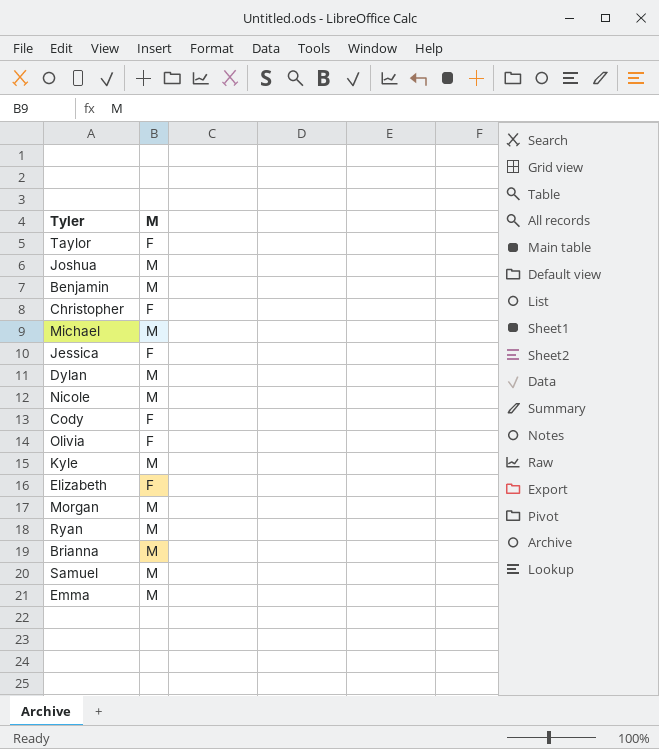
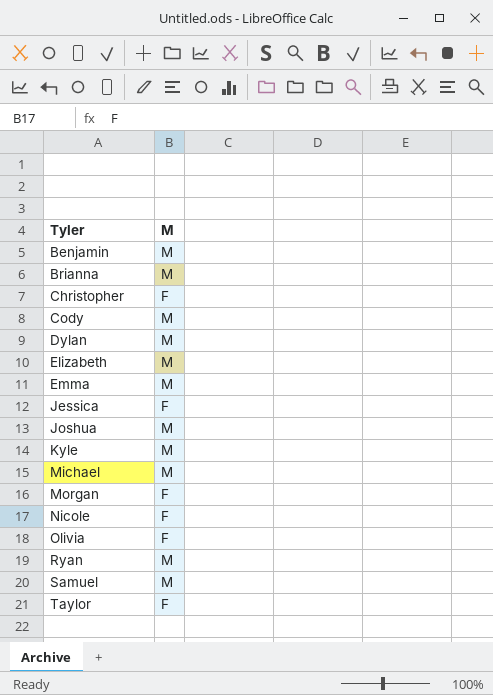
row order: none -> Tyler ascending
Cody | M: F -> M
Elizabeth | M: F -> M
Morgan | M: M -> F
Nicole | M: M -> F

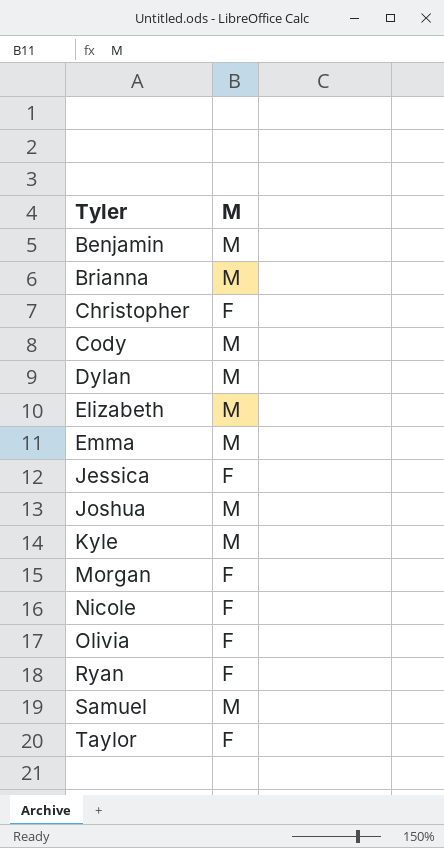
row Michael: M -> none
Ryan | M: M -> F

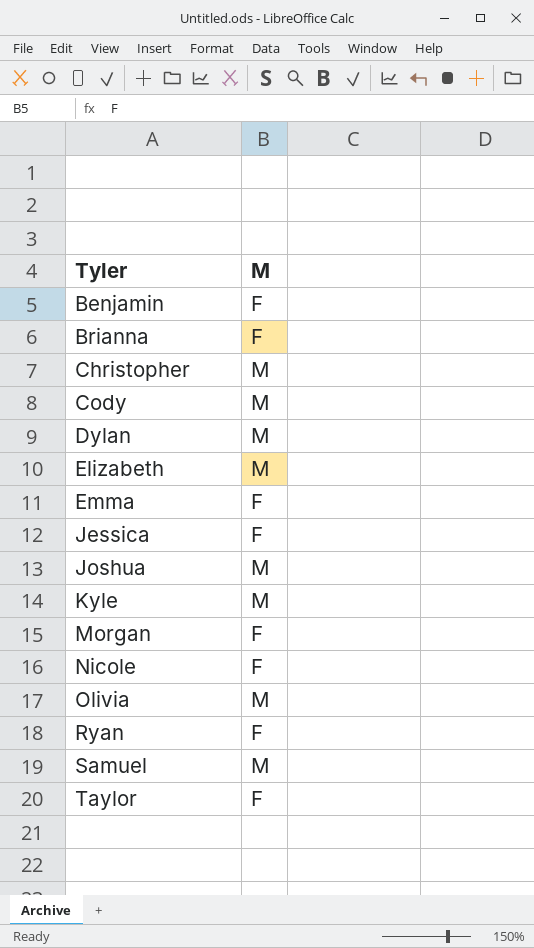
Benjamin | M: M -> F
Brianna | M: M -> F
Christopher | M: F -> M
Emma | M: M -> F
Olivia | M: F -> M

